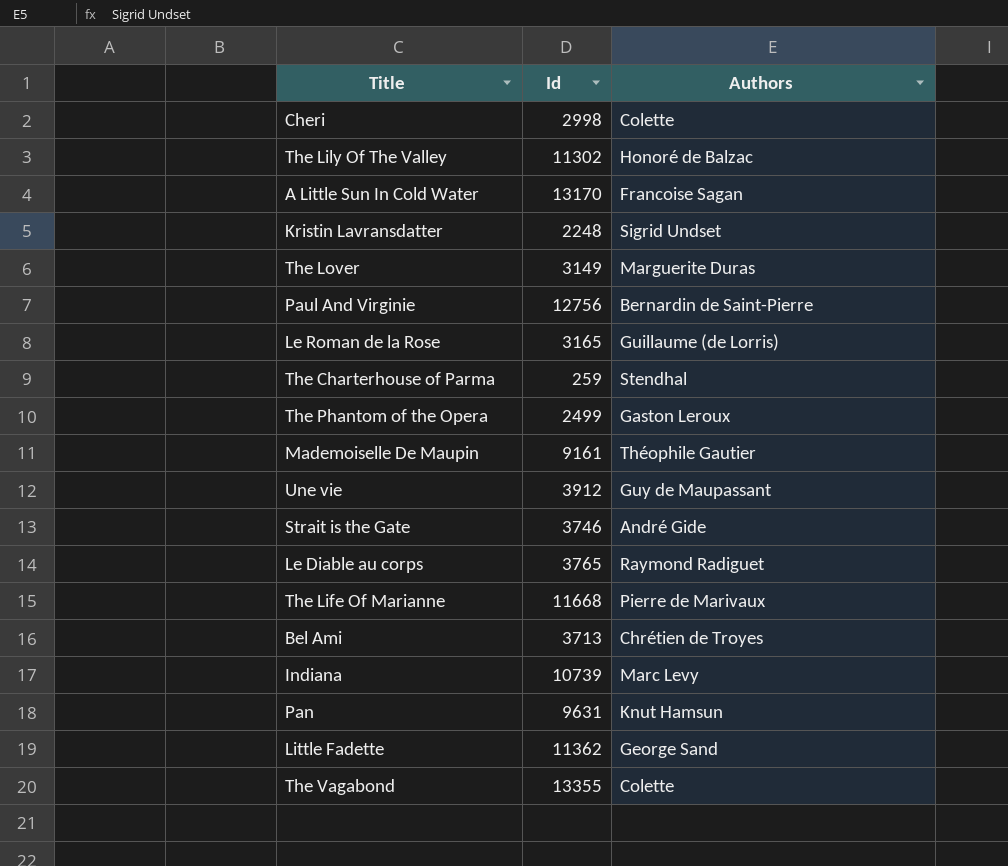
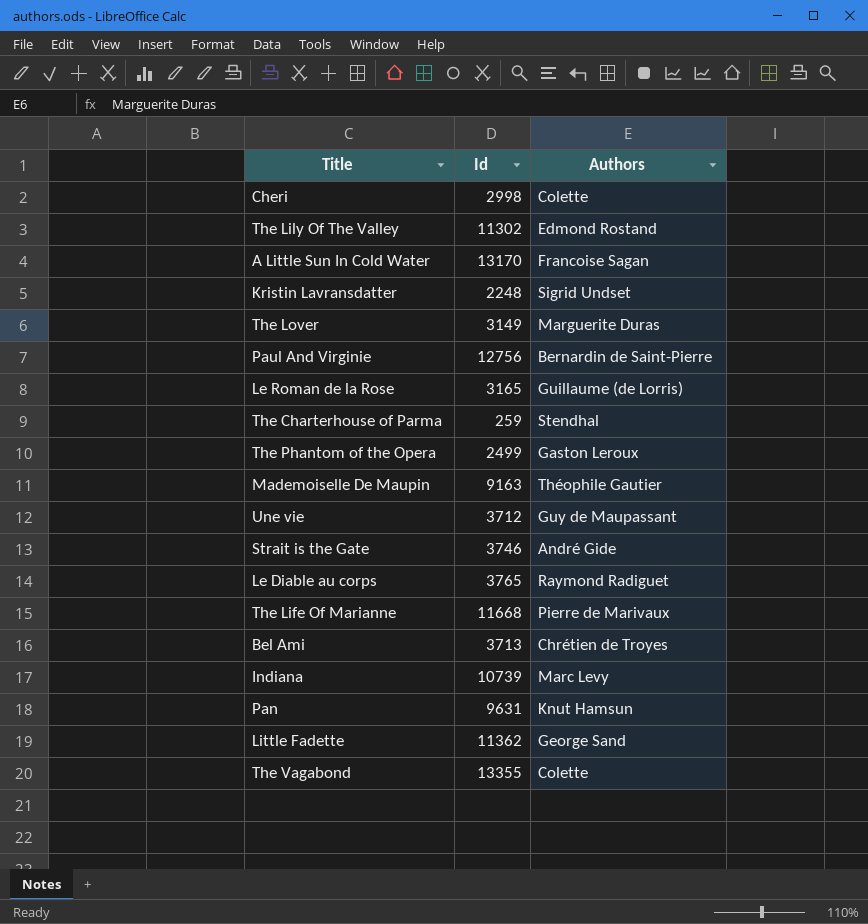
The Lily Of The Valley | Authors: Honoré de Balzac -> Edmond Rostand
Mademoiselle De Maupin | Id: 9161 -> 9163
Une vie | Id: 3912 -> 3712

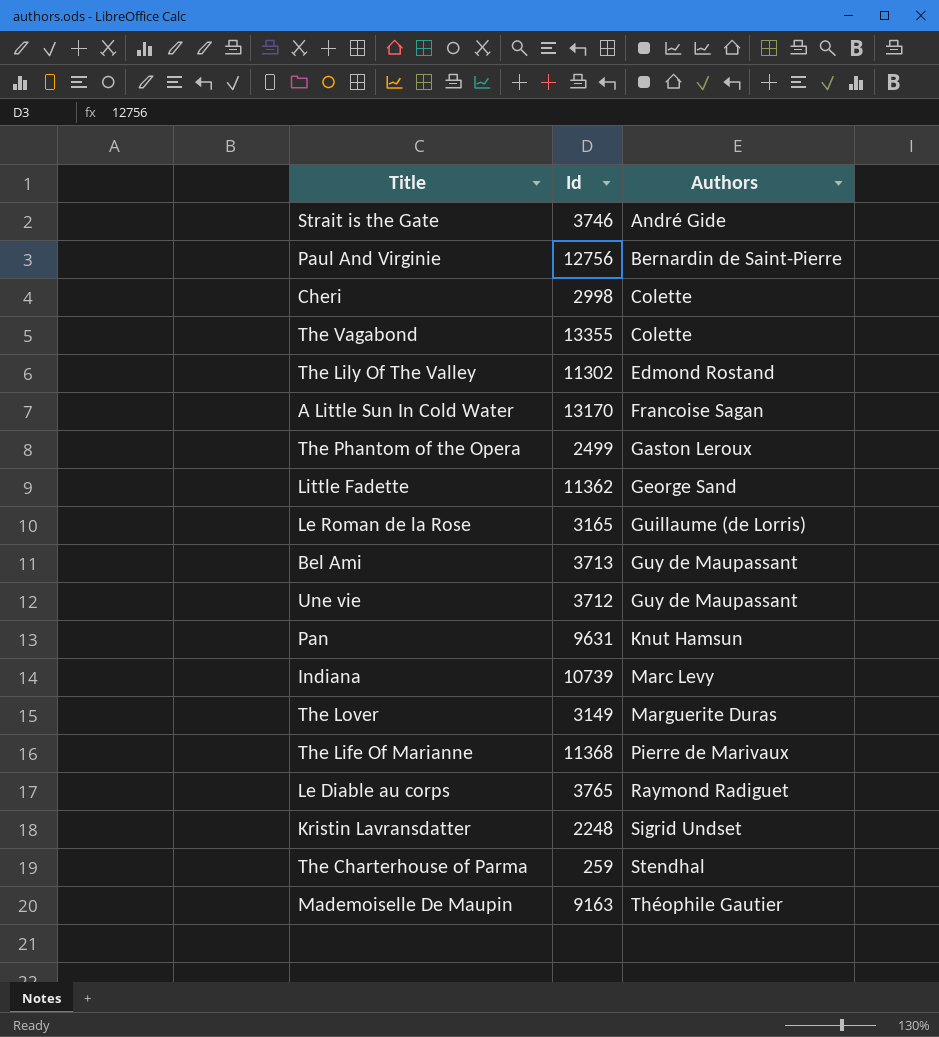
row order: none -> Authors ascending
Bel Ami | Authors: Chrétien de Troyes -> Guy de Maupassant
The Life Of Marianne | Id: 11668 -> 11368

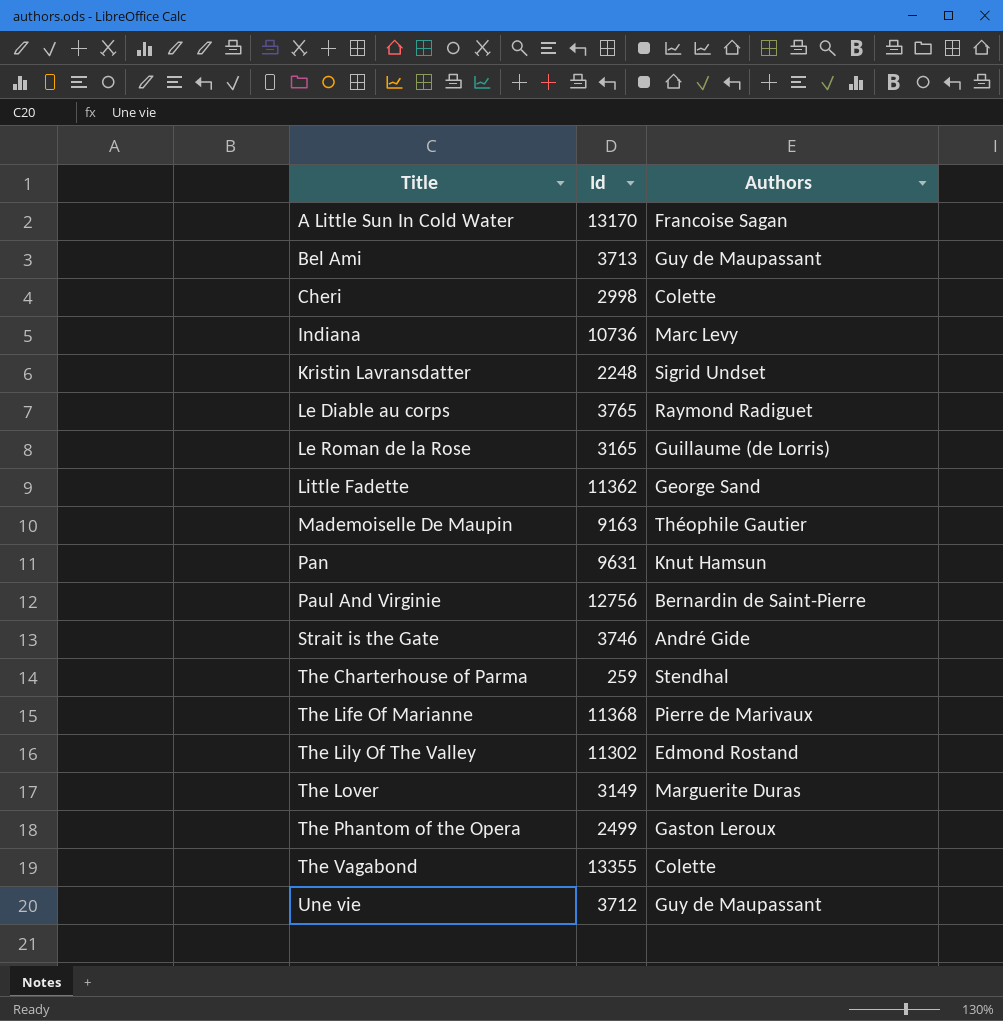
row order: Authors ascending -> Title ascending
Indiana | Id: 10739 -> 10736

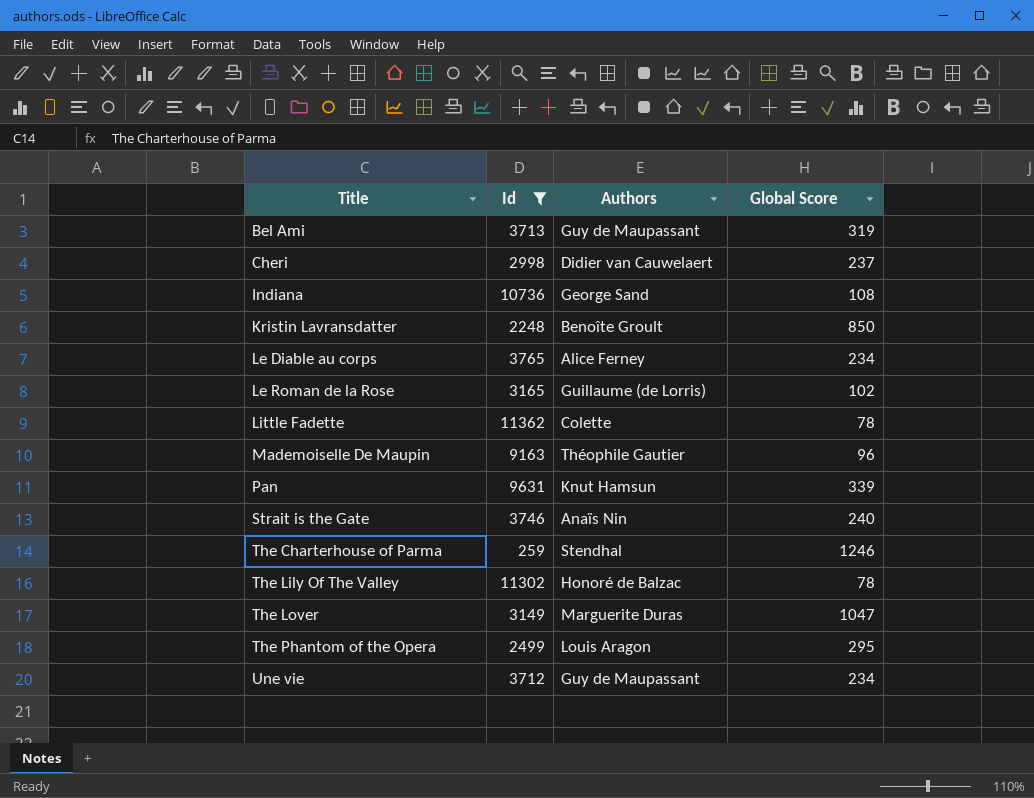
filter: none -> Id <= 11362
column Global Score | position: none -> 4
Cheri | Authors: Colette -> Didier van Cauwelaert
Indiana | Authors: Marc Levy -> George Sand
Kristin Lavransdatter | Authors: Sigrid Undset -> Benoîte Groult
Le Diable au corps | Authors: Raymond Radiguet -> Alice Ferney
Little Fadette | Authors: George Sand -> Colette
Strait is the Gate | Authors: André Gide -> Anaïs Nin
The Lily Of The Valley | Authors: Edmond Rostand -> Honoré de Balzac
The Phantom of the Opera | Authors: Gaston Leroux -> Louis Aragon

